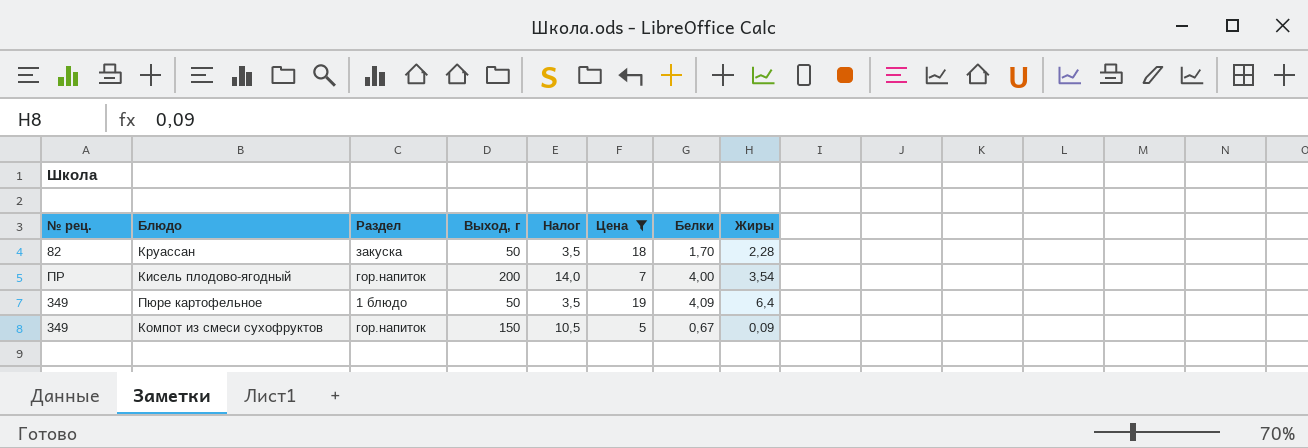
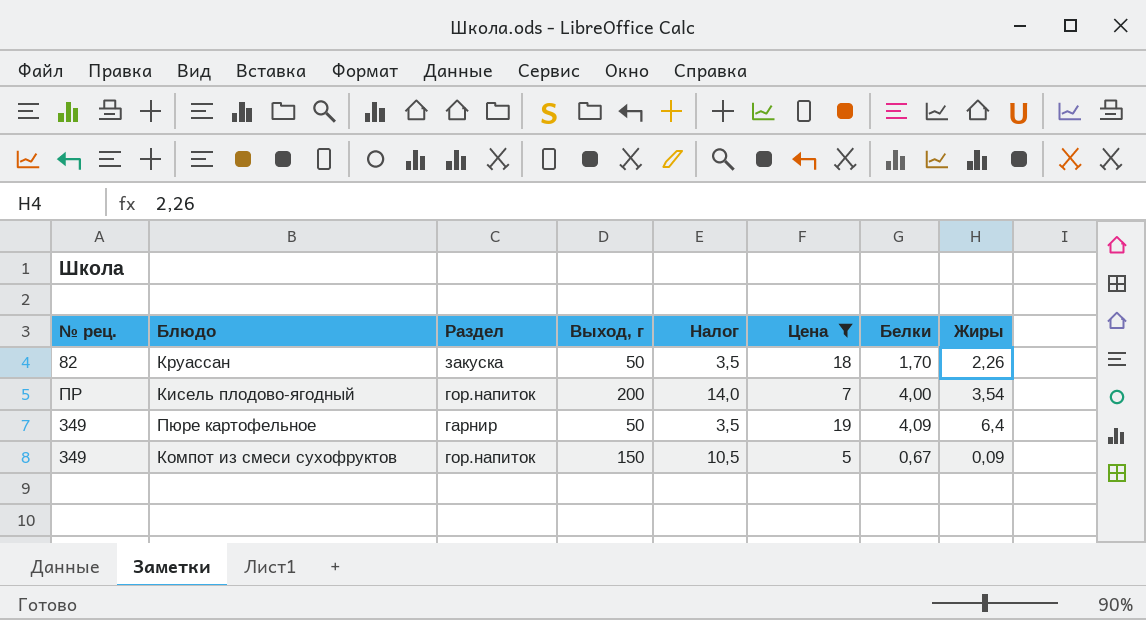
Круассан | Жиры: 2,28 -> 2,26
Пюре картофельное | Раздел: 1 блюдо -> гарнир

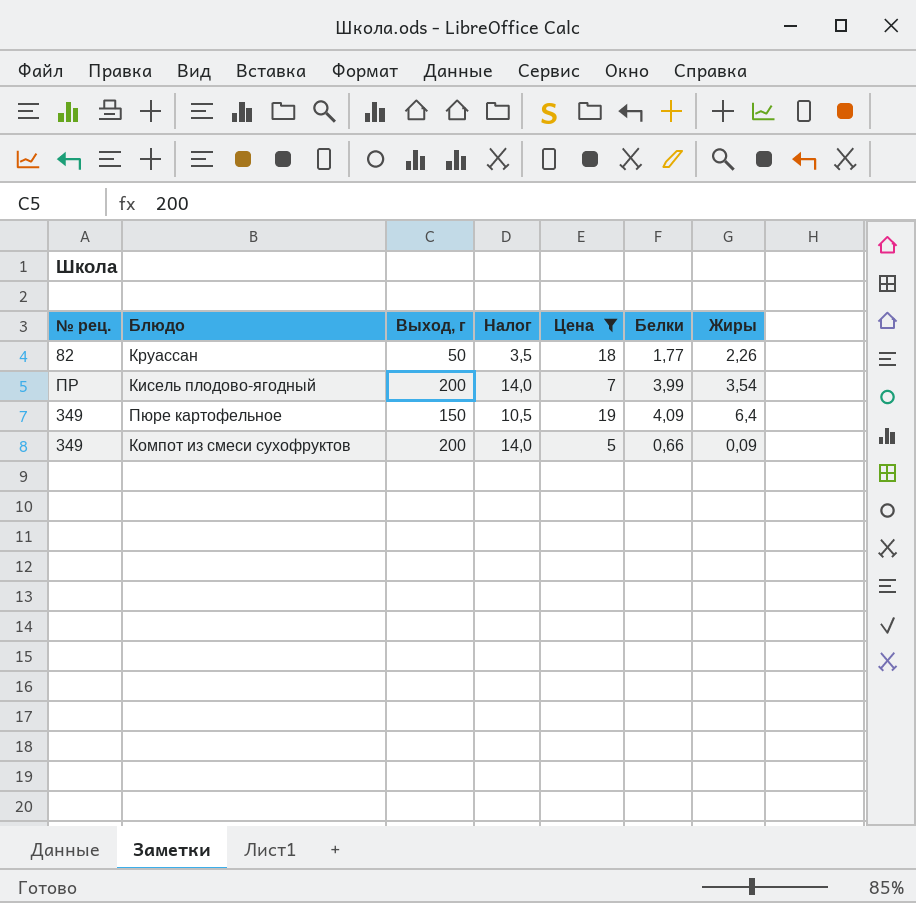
column Раздел | position: 3 -> none
Круассан | Белки: 1,70 -> 1,77
Кисель плодово-ягодный | Белки: 4,00 -> 3,99
Пюре картофельное | Выход, г: 50 -> 150
Пюре картофельное | Налог: 3,5 -> 10,5
Компот из смеси сухофруктов | Выход, г: 150 -> 200
Компот из смеси сухофруктов | Налог: 10,5 -> 14,0
Компот из смеси сухофруктов | Белки: 0,67 -> 0,66

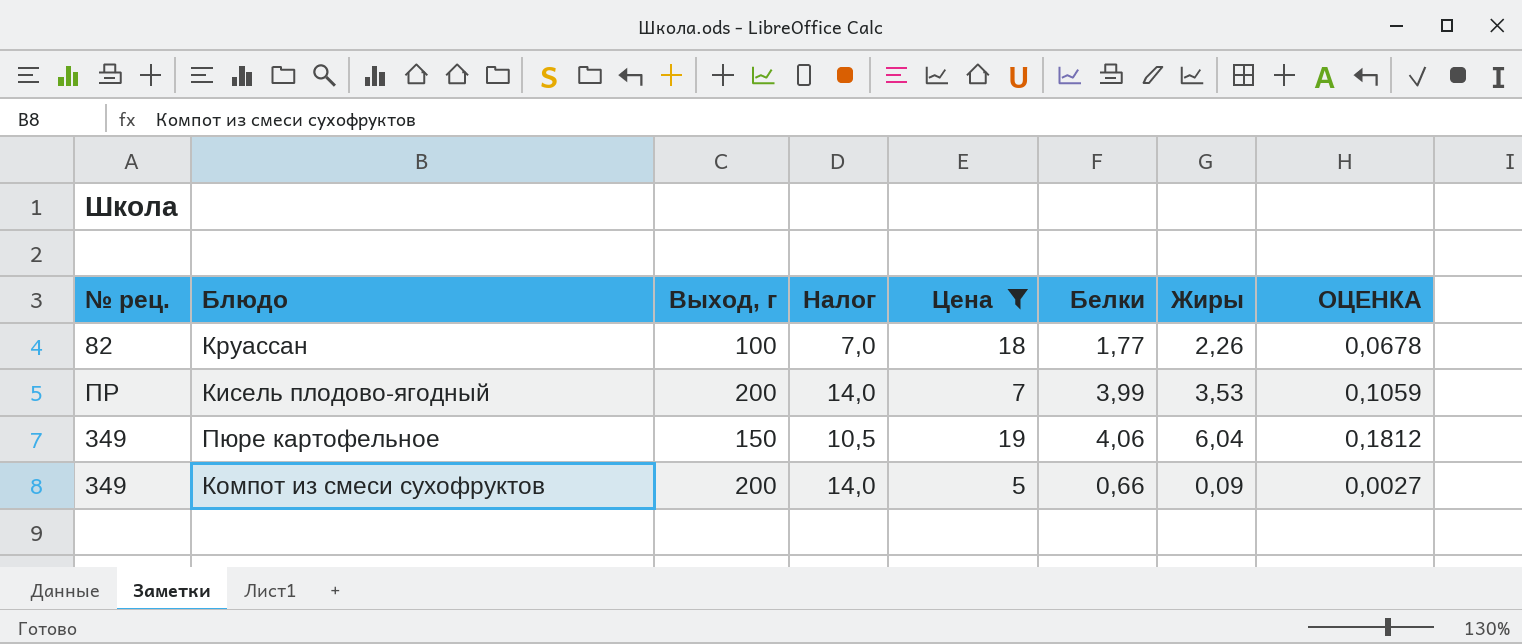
column ОЦЕНКА | formula: none -> [Жиры] * 0,03
Круассан | Выход, г: 50 -> 100
Круассан | Налог: 3,5 -> 7,0
Кисель плодово-ягодный | Жиры: 3,54 -> 3,53
Пюре картофельное | Белки: 4,09 -> 4,06
Пюре картофельное | Жиры: 6,4 -> 6,04

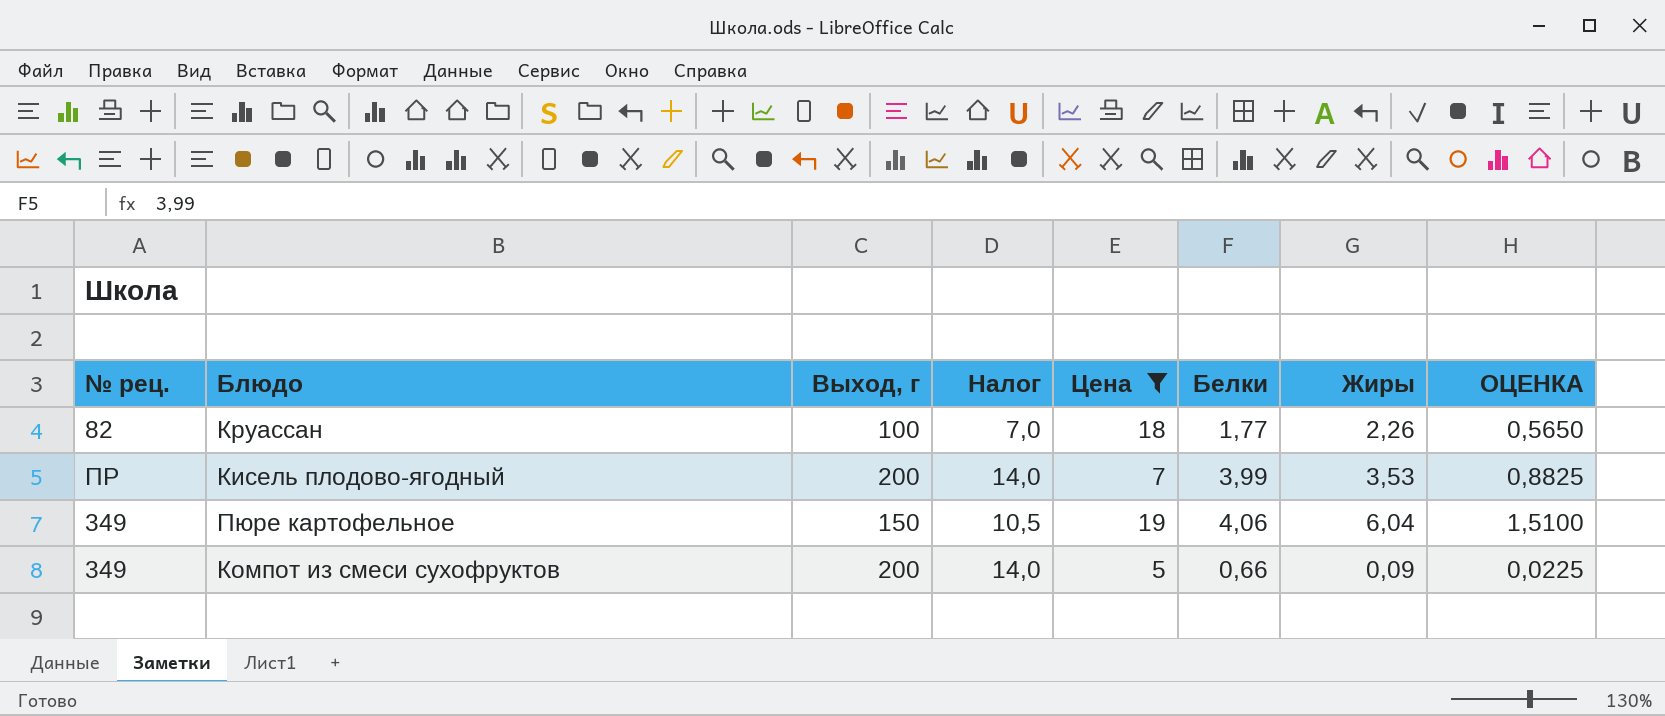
column ОЦЕНКА | formula: [Жиры] * 0,03 -> [Жиры] * 0,25

